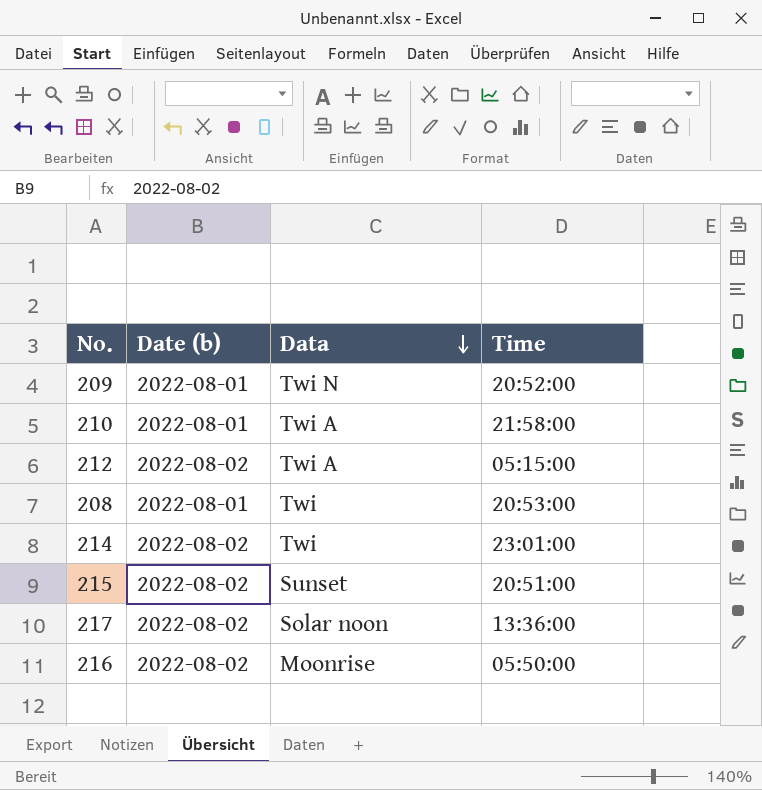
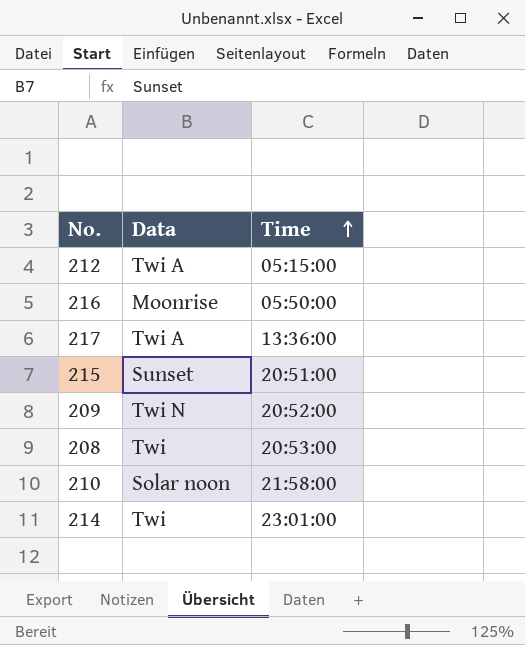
row order: Data descending -> Time ascending
column Date (b) | position: 2 -> none
217 | Data: Solar noon -> Twi A
210 | Data: Twi A -> Solar noon

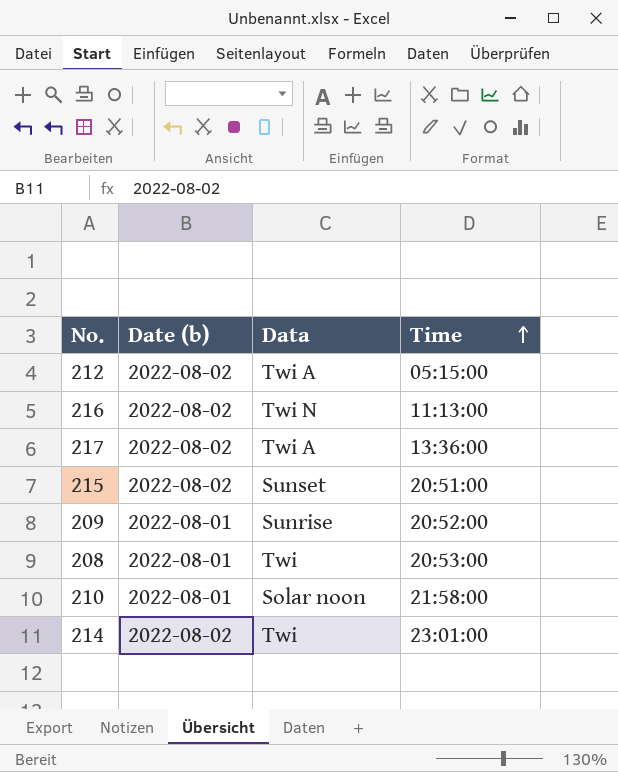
column Date (b) | position: none -> 2
216 | Data: Moonrise -> Twi N
216 | Time: 05:50:00 -> 11:13:00
209 | Data: Twi N -> Sunrise

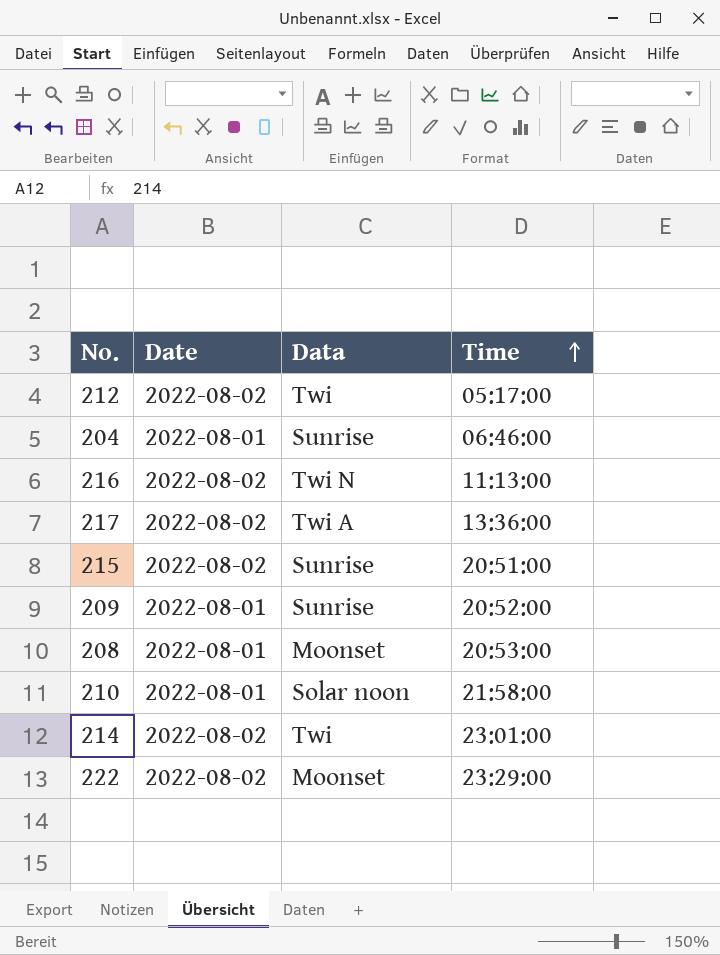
column name: Date (b) -> Date
212 | Data: Twi A -> Twi
212 | Time: 05:15:00 -> 05:17:00
row 204: none -> 2022-08-01 | Sunrise | 06:46:00
215 | Data: Sunset -> Sunrise
208 | Data: Twi -> Moonset
row 222: none -> 2022-08-02 | Moonset | 23:29:00

